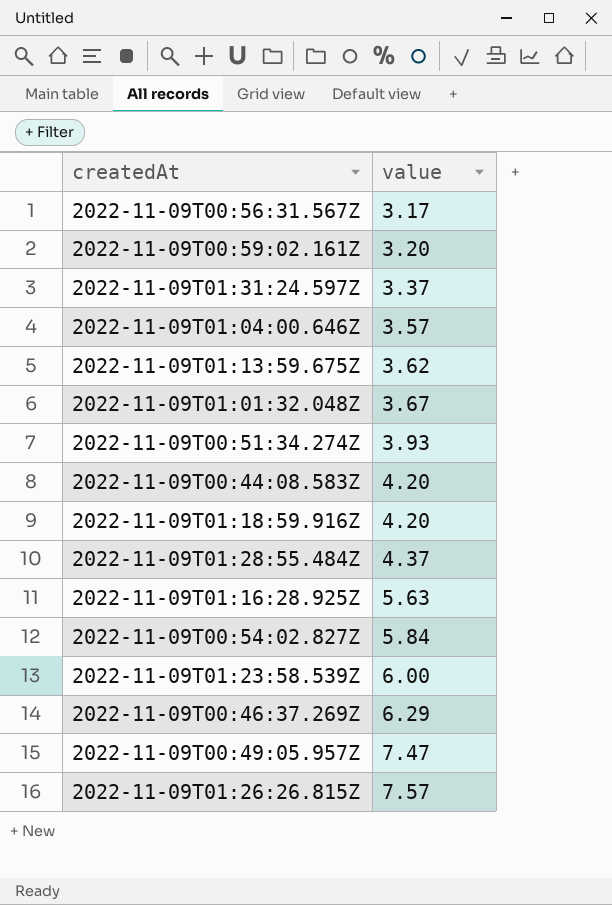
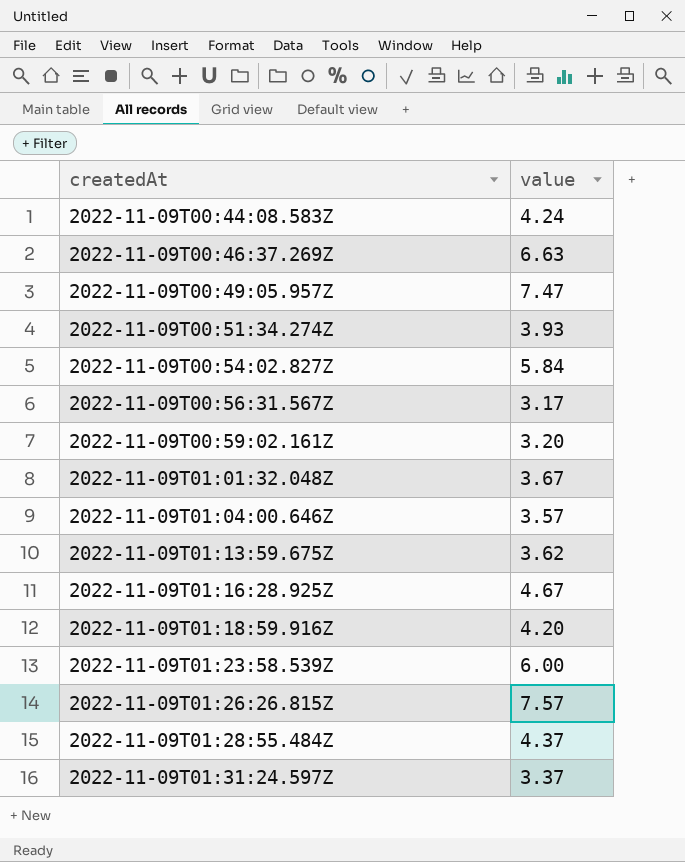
row order: value ascending -> createdAt ascending
2022-11-09T00:44:08.583Z | value: 4.20 -> 4.24
2022-11-09T00:46:37.269Z | value: 6.29 -> 6.63
2022-11-09T01:16:28.925Z | value: 5.63 -> 4.67

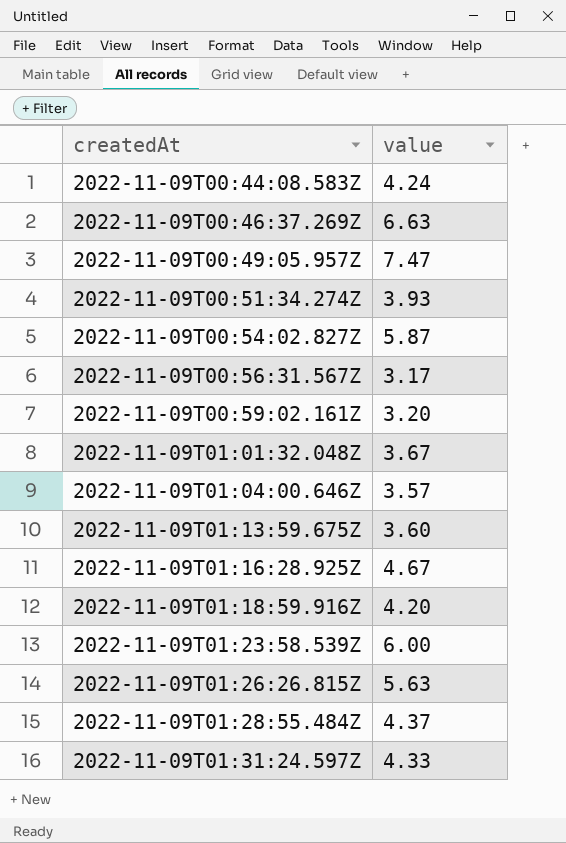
2022-11-09T00:54:02.827Z | value: 5.84 -> 5.87
2022-11-09T01:13:59.675Z | value: 3.62 -> 3.60
2022-11-09T01:26:26.815Z | value: 7.57 -> 5.63
2022-11-09T01:31:24.597Z | value: 3.37 -> 4.33

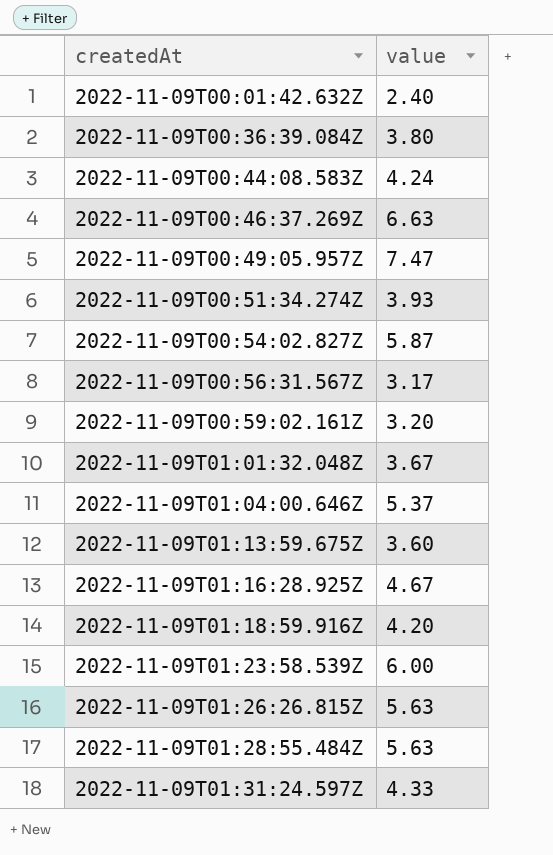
row 2022-11-09T00:01:42.632Z: none -> 2.40
row 2022-11-09T00:36:39.084Z: none -> 3.80
2022-11-09T01:04:00.646Z | value: 3.57 -> 5.37
2022-11-09T01:28:55.484Z | value: 4.37 -> 5.63

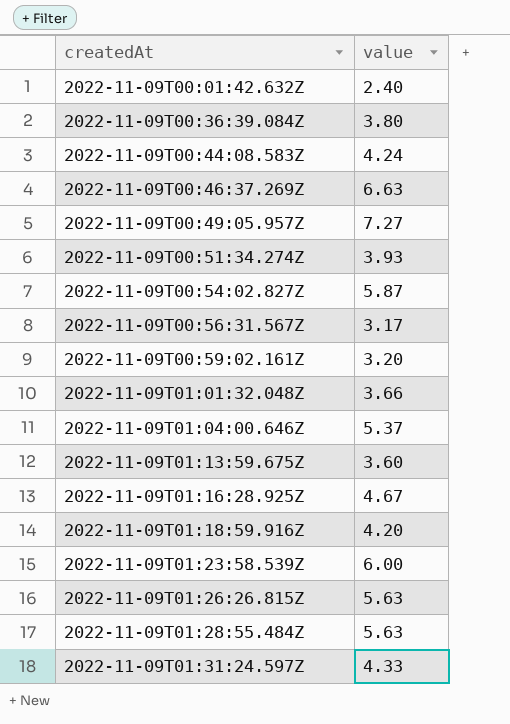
2022-11-09T00:49:05.957Z | value: 7.47 -> 7.27
2022-11-09T01:01:32.048Z | value: 3.67 -> 3.66

